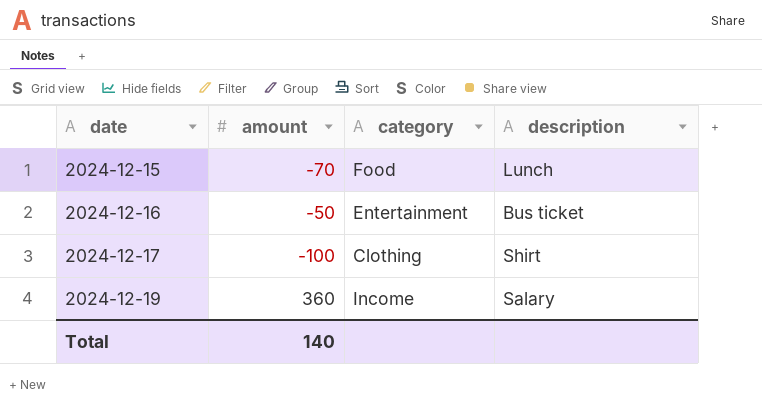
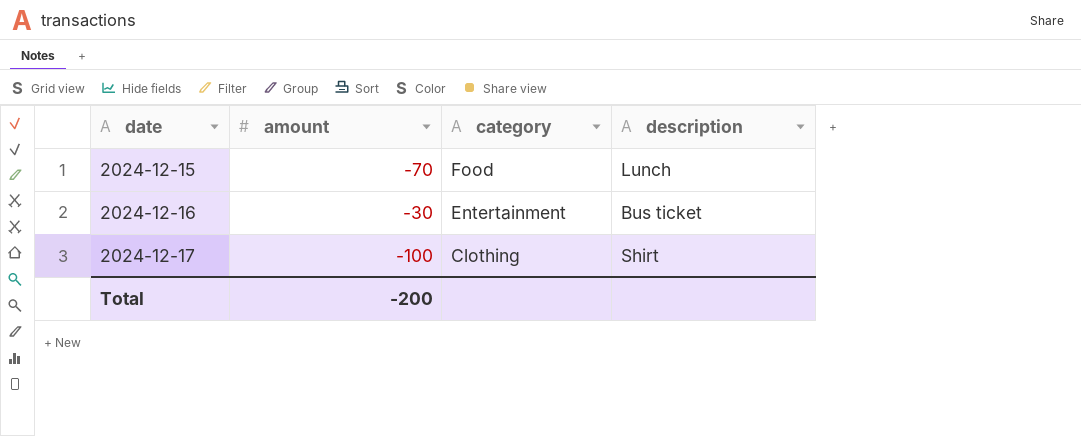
row 2024-12-19: 360 | Income | Salary -> none
2024-12-16 | amount: -50 -> -30
Total | amount: 140 -> -200

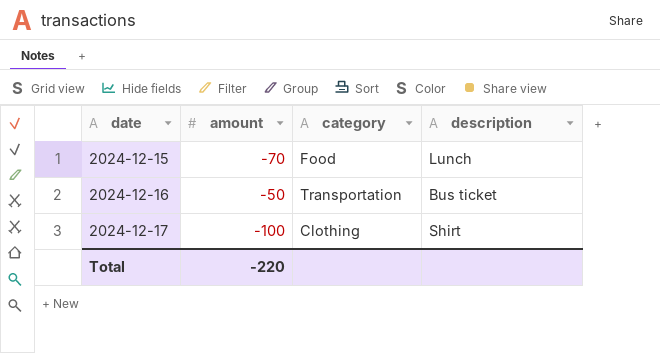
2024-12-16 | amount: -30 -> -50
2024-12-16 | category: Entertainment -> Transportation
Total | amount: -200 -> -220

